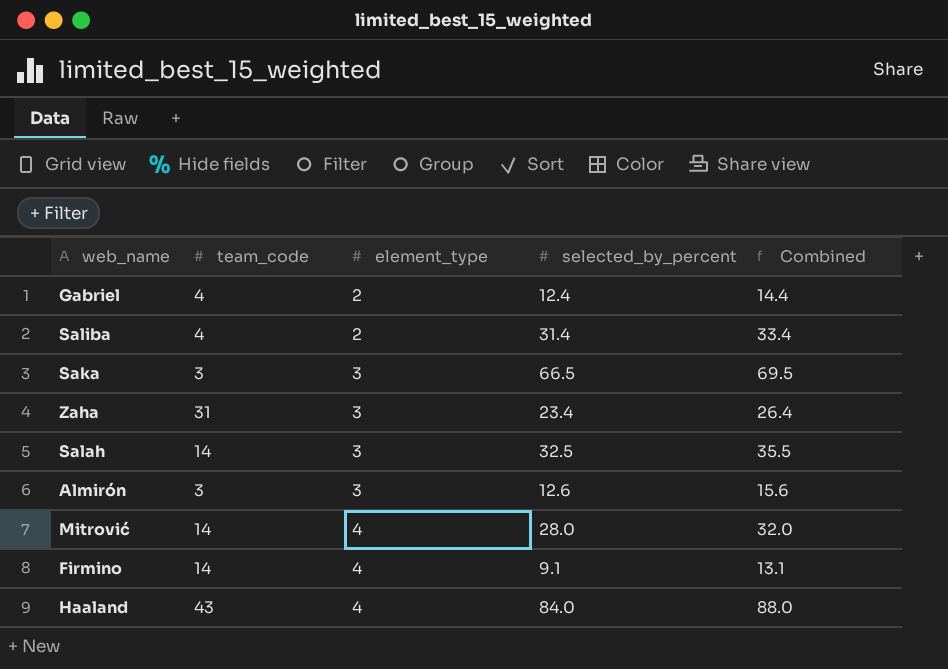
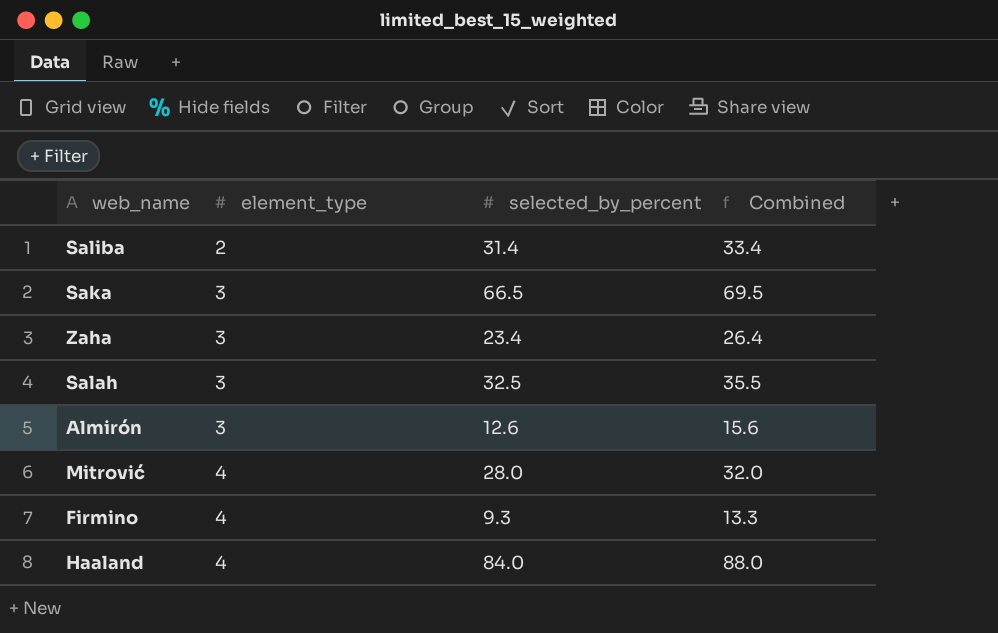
column team_code | position: 2 -> none
row Gabriel: 4 | 2 | 12.4 | 14.4 -> none
Firmino | selected_by_percent: 9.1 -> 9.3
Firmino | Combined: 13.1 -> 13.3

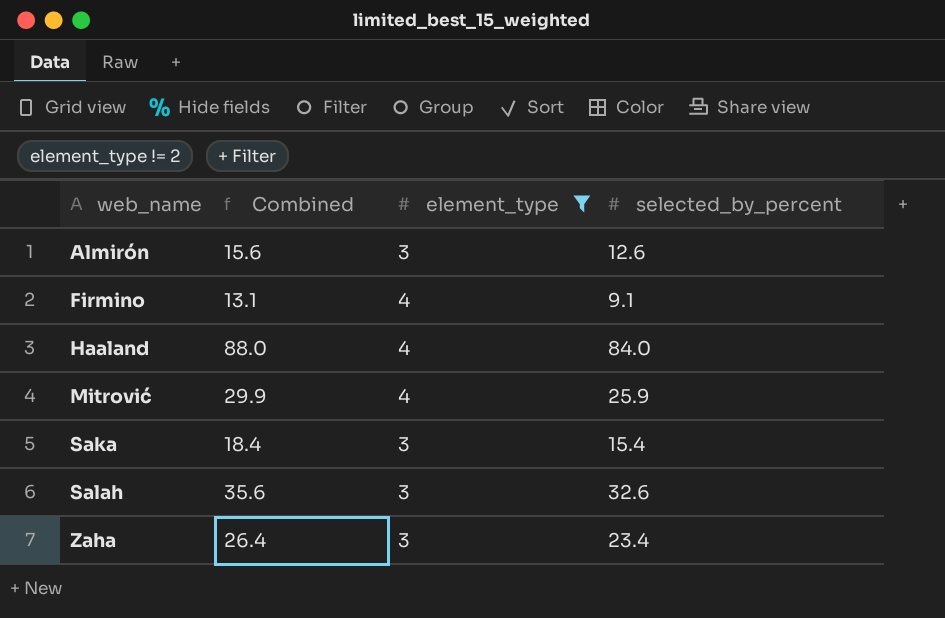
filter: none -> element_type != 2
row order: element_type ascending -> web_name ascending
column Combined | position: 4 -> 2
Firmino | Combined: 13.3 -> 13.1
Firmino | selected_by_percent: 9.3 -> 9.1
Mitrović | Combined: 32.0 -> 29.9
Mitrović | selected_by_percent: 28.0 -> 25.9
Saka | Combined: 69.5 -> 18.4
Saka | selected_by_percent: 66.5 -> 15.4
Salah | Combined: 35.5 -> 35.6
Salah | selected_by_percent: 32.5 -> 32.6

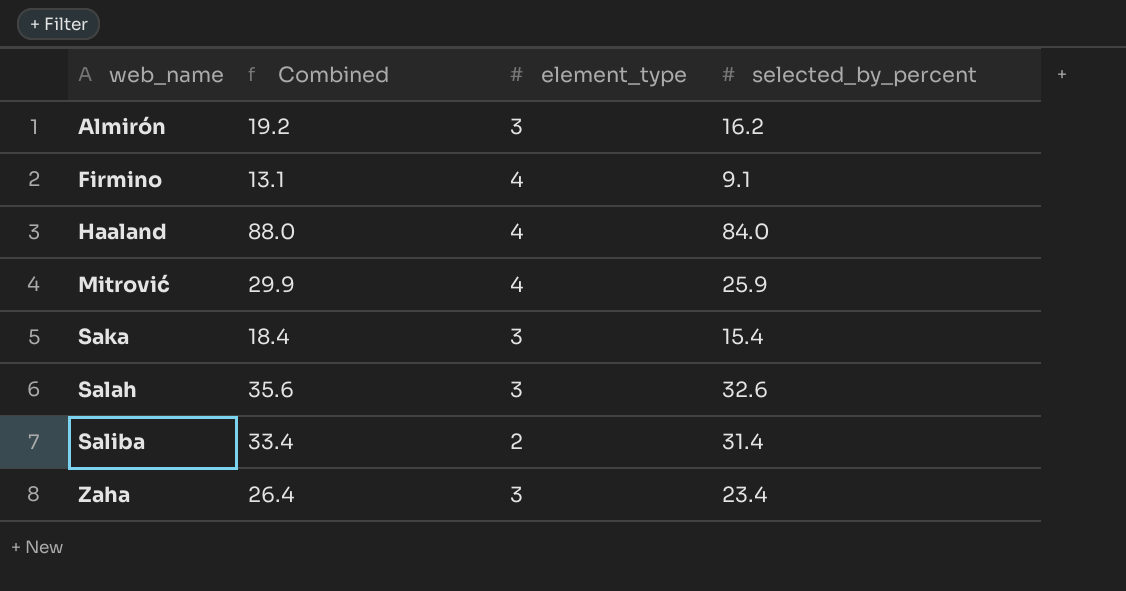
filter: element_type != 2 -> none
Almirón | Combined: 15.6 -> 19.2
Almirón | selected_by_percent: 12.6 -> 16.2

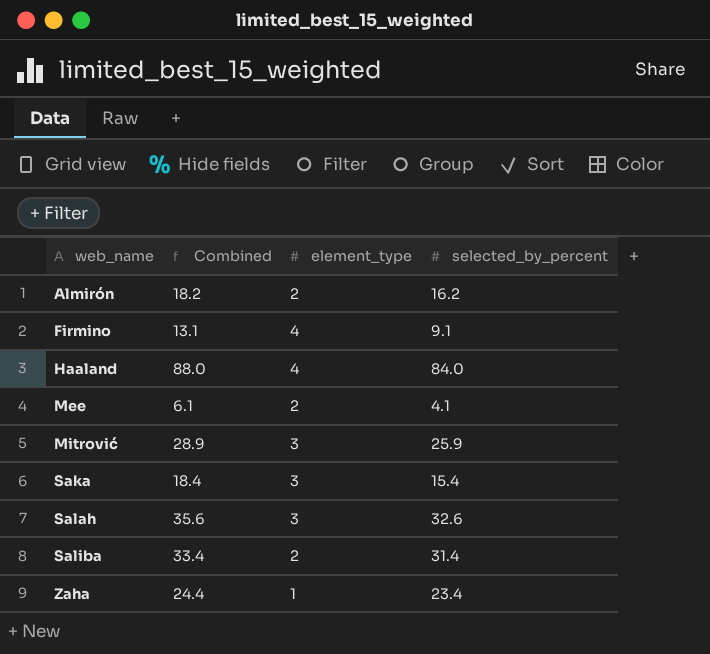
Almirón | Combined: 19.2 -> 18.2
Almirón | element_type: 3 -> 2
row Mee: none -> 6.1 | 2 | 4.1
Mitrović | Combined: 29.9 -> 28.9
Mitrović | element_type: 4 -> 3
Zaha | Combined: 26.4 -> 24.4
Zaha | element_type: 3 -> 1

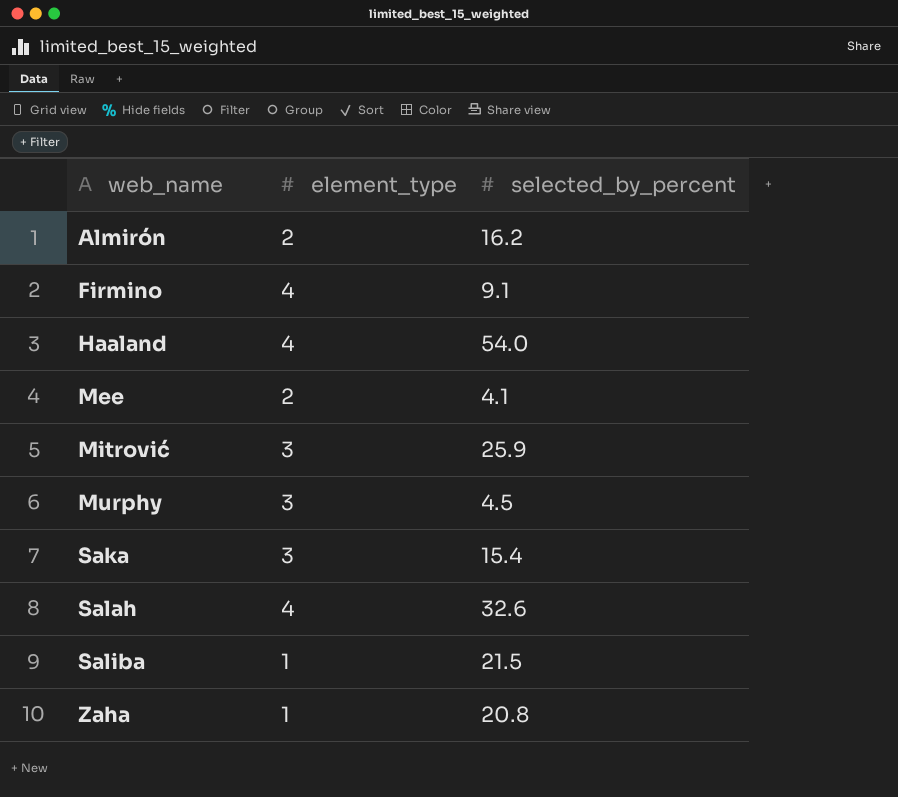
column Combined | formula: [element_type] + [selected_by_percent] -> none
Haaland | selected_by_percent: 84.0 -> 54.0
row Murphy: none -> 3 | 4.5
Salah | element_type: 3 -> 4
Saliba | element_type: 2 -> 1
Saliba | selected_by_percent: 31.4 -> 21.5
Zaha | selected_by_percent: 23.4 -> 20.8

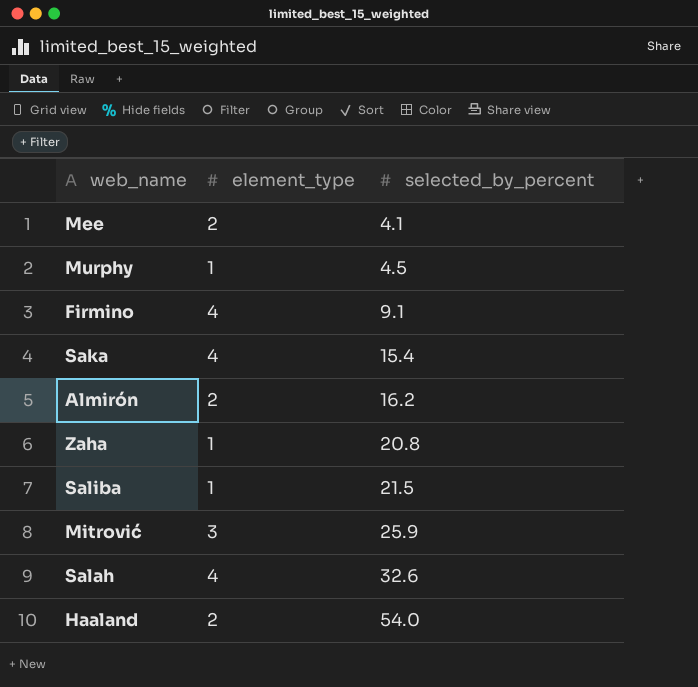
row order: web_name ascending -> selected_by_percent ascending
Murphy | element_type: 3 -> 1
Saka | element_type: 3 -> 4
Haaland | element_type: 4 -> 2

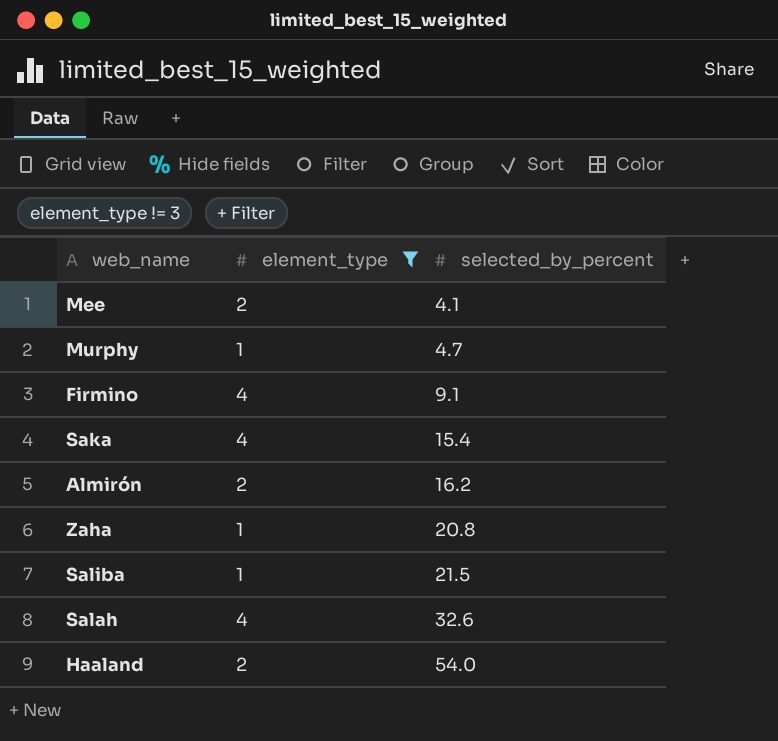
filter: none -> element_type != 3
Murphy | selected_by_percent: 4.5 -> 4.7

